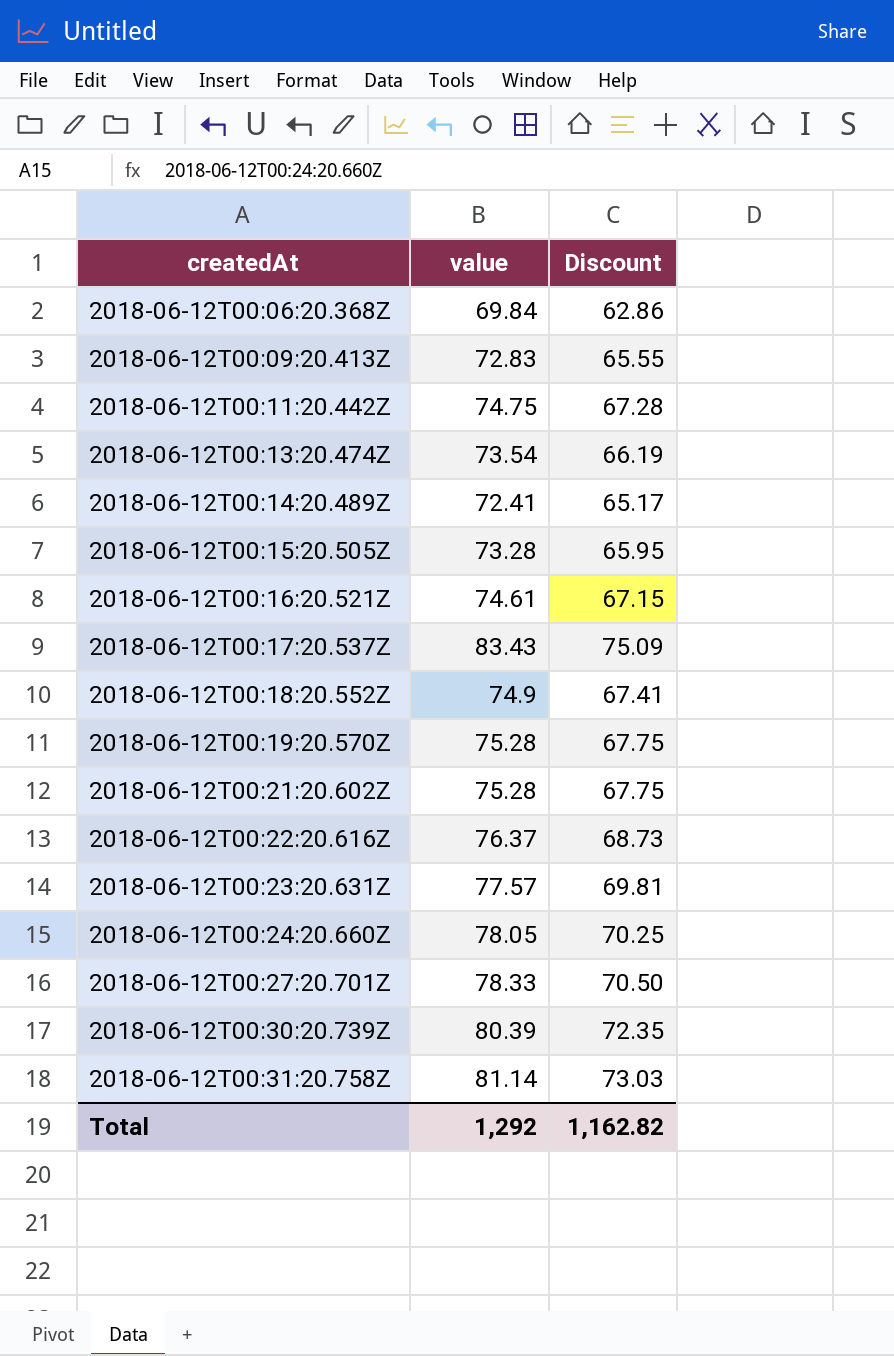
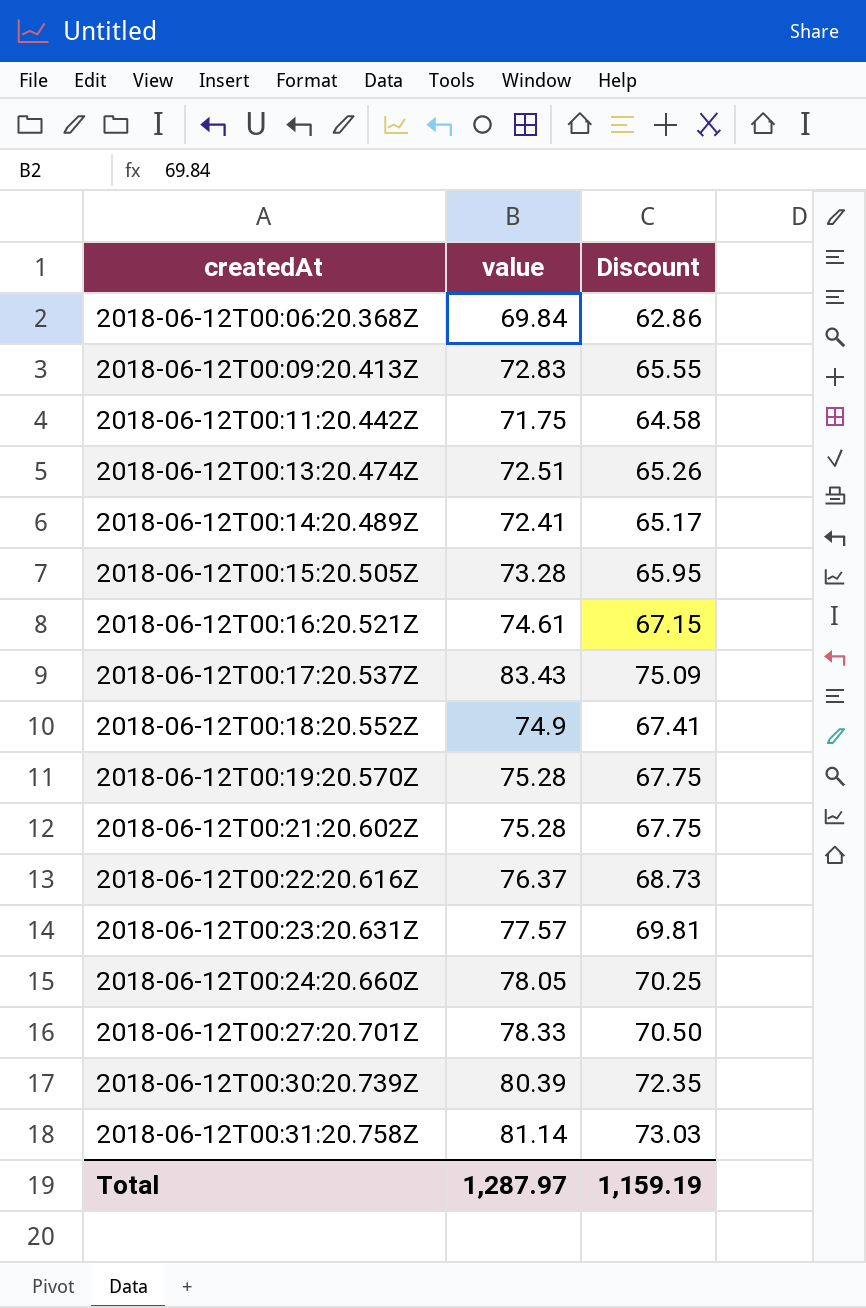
2018-06-12T00:11:20.442Z | value: 74.75 -> 71.75
2018-06-12T00:11:20.442Z | Discount: 67.28 -> 64.58
2018-06-12T00:13:20.474Z | value: 73.54 -> 72.51
2018-06-12T00:13:20.474Z | Discount: 66.19 -> 65.26
Total | value: 1,292 -> 1,287.97
Total | Discount: 1,162.82 -> 1,159.19

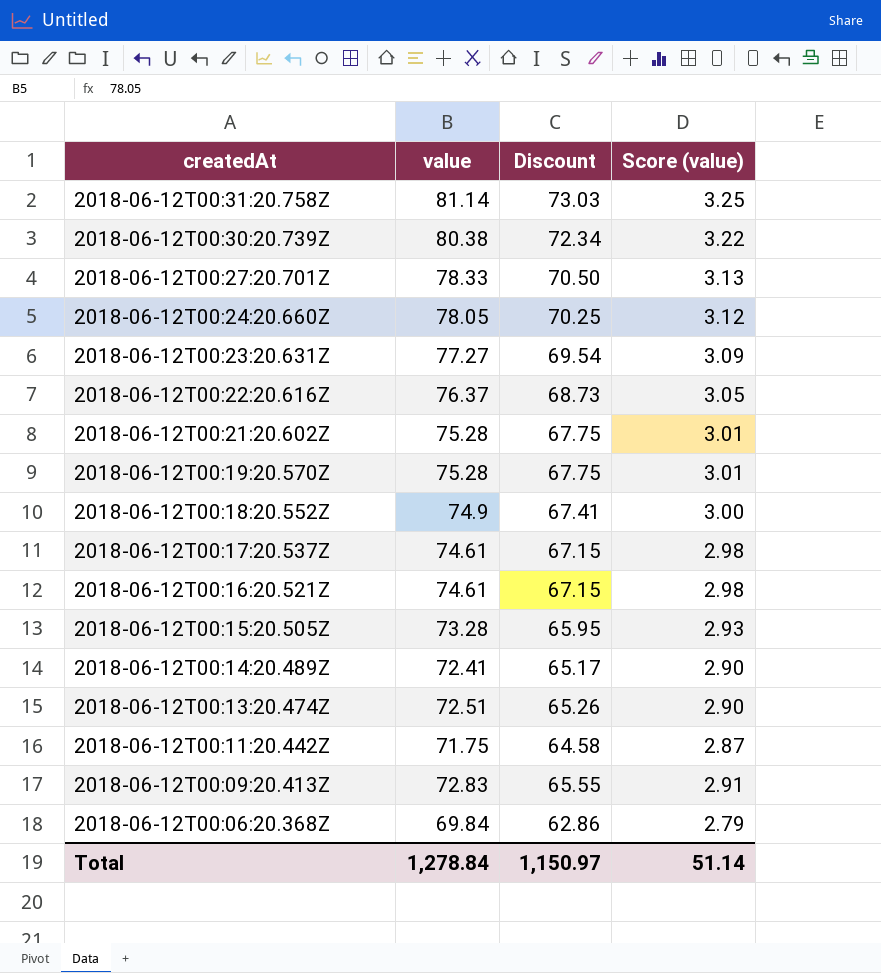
row order: createdAt ascending -> createdAt descending
column Score (value) | formula: none -> [value] * 0.04
2018-06-12T00:30:20.739Z | value: 80.39 -> 80.38
2018-06-12T00:30:20.739Z | Discount: 72.35 -> 72.34
2018-06-12T00:23:20.631Z | value: 77.57 -> 77.27
2018-06-12T00:23:20.631Z | Discount: 69.81 -> 69.54
2018-06-12T00:17:20.537Z | value: 83.43 -> 74.61
2018-06-12T00:17:20.537Z | Discount: 75.09 -> 67.15
Total | value: 1,287.97 -> 1,278.84
Total | Discount: 1,159.19 -> 1,150.97

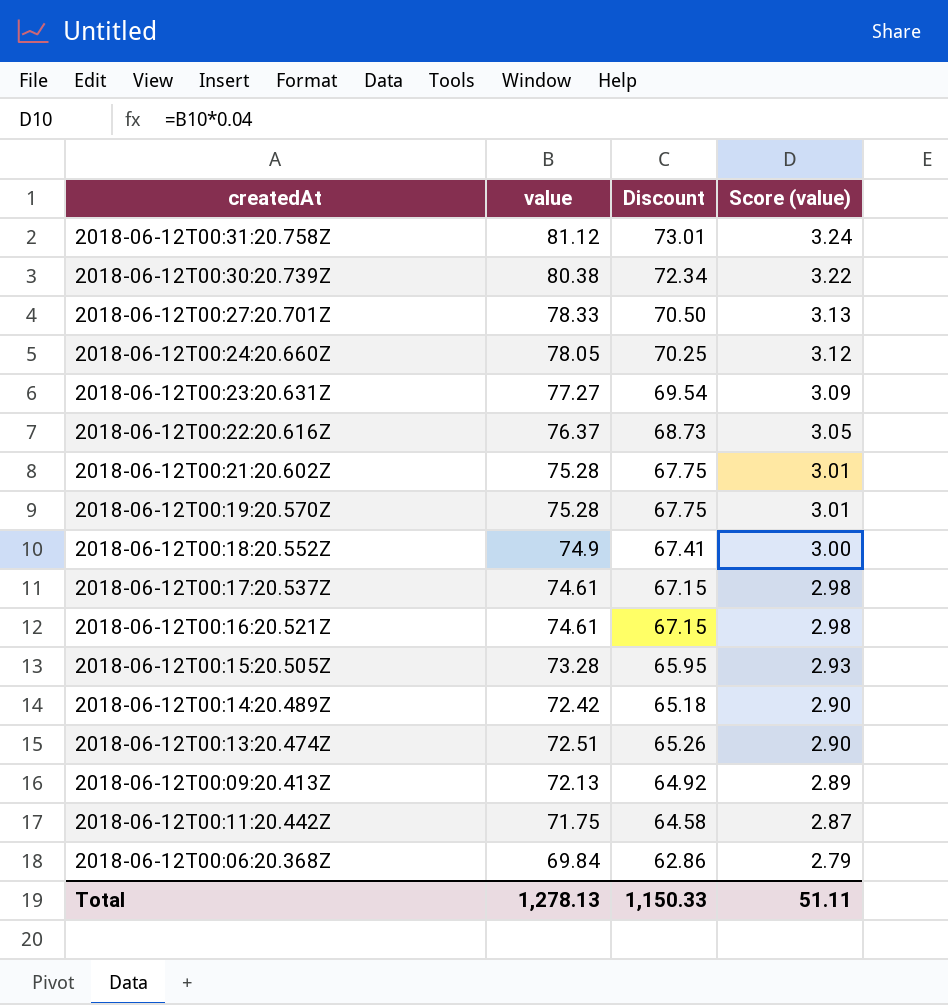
row order: createdAt descending -> Score (value) descending
2018-06-12T00:31:20.758Z | value: 81.14 -> 81.12
2018-06-12T00:31:20.758Z | Discount: 73.03 -> 73.01
2018-06-12T00:31:20.758Z | Score (value): 3.25 -> 3.24
2018-06-12T00:14:20.489Z | value: 72.41 -> 72.42
2018-06-12T00:14:20.489Z | Discount: 65.17 -> 65.18
2018-06-12T00:09:20.413Z | value: 72.83 -> 72.13
2018-06-12T00:09:20.413Z | Discount: 65.55 -> 64.92
2018-06-12T00:09:20.413Z | Score (value): 2.91 -> 2.89
Total | value: 1,278.84 -> 1,278.13
Total | Discount: 1,150.97 -> 1,150.33
Total | Score (value): 51.14 -> 51.11

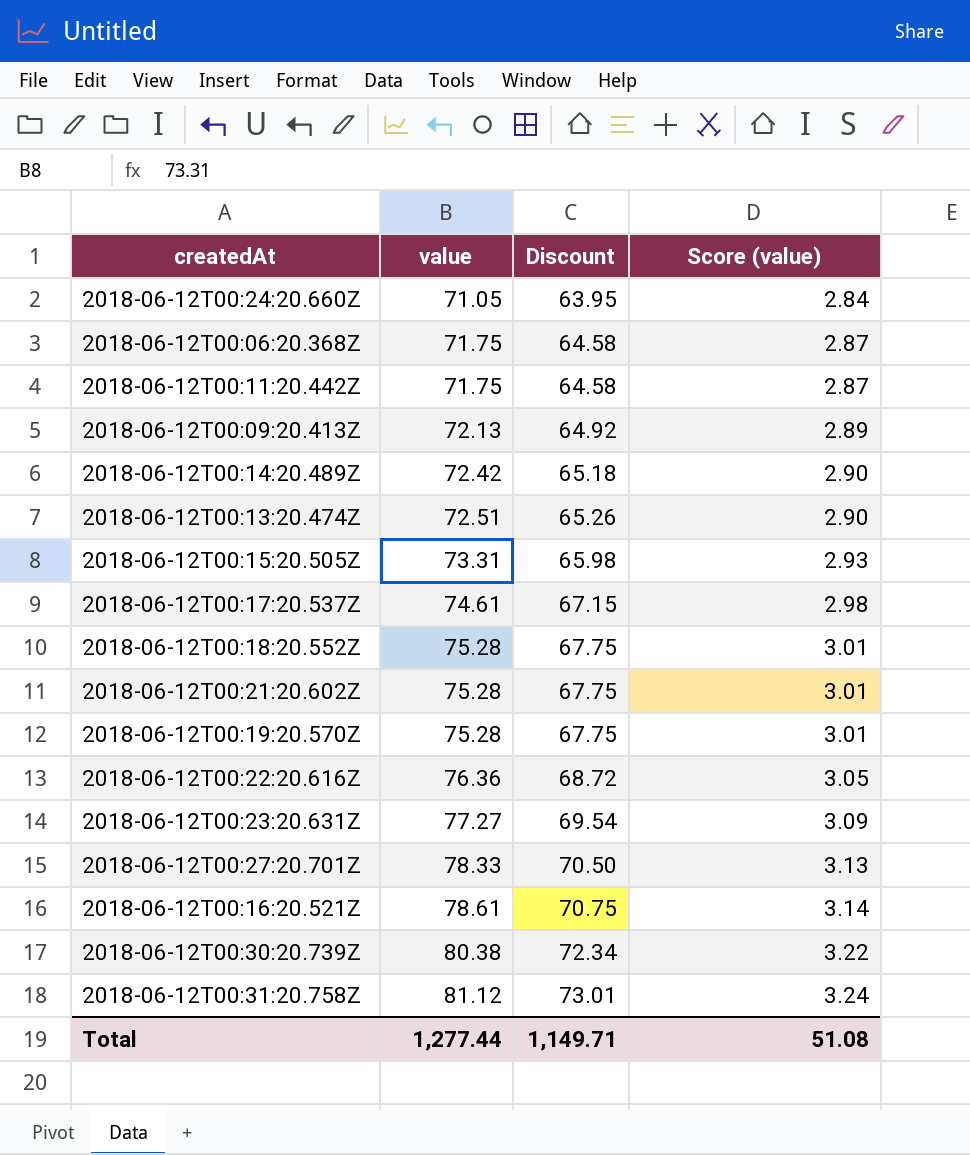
row order: Score (value) descending -> value ascending
2018-06-12T00:24:20.660Z | value: 78.05 -> 71.05
2018-06-12T00:24:20.660Z | Discount: 70.25 -> 63.95
2018-06-12T00:24:20.660Z | Score (value): 3.12 -> 2.84
2018-06-12T00:06:20.368Z | value: 69.84 -> 71.75
2018-06-12T00:06:20.368Z | Discount: 62.86 -> 64.58
2018-06-12T00:06:20.368Z | Score (value): 2.79 -> 2.87
2018-06-12T00:15:20.505Z | value: 73.28 -> 73.31
2018-06-12T00:15:20.505Z | Discount: 65.95 -> 65.98
2018-06-12T00:18:20.552Z | value: 74.9 -> 75.28
2018-06-12T00:18:20.552Z | Discount: 67.41 -> 67.75
2018-06-12T00:18:20.552Z | Score (value): 3.00 -> 3.01
2018-06-12T00:22:20.616Z | value: 76.37 -> 76.36
2018-06-12T00:22:20.616Z | Discount: 68.73 -> 68.72
2018-06-12T00:16:20.521Z | value: 74.61 -> 78.61
2018-06-12T00:16:20.521Z | Discount: 67.15 -> 70.75
2018-06-12T00:16:20.521Z | Score (value): 2.98 -> 3.14
Total | value: 1,278.13 -> 1,277.44
Total | Discount: 1,150.33 -> 1,149.71
Total | Score (value): 51.11 -> 51.08

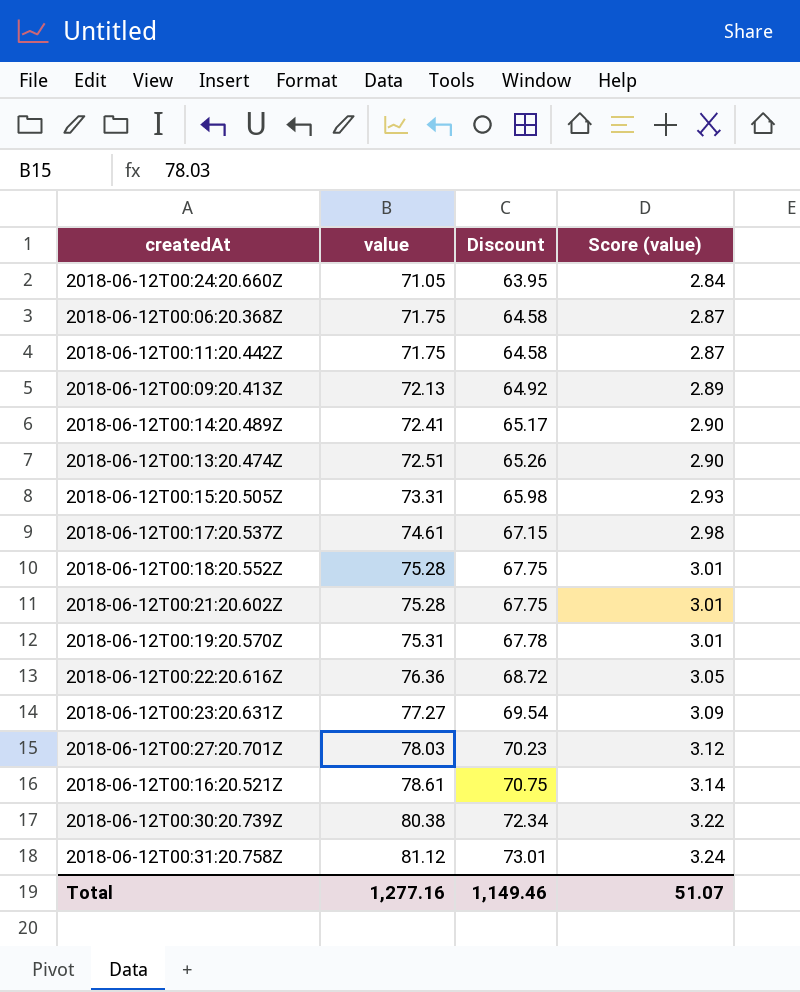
2018-06-12T00:14:20.489Z | value: 72.42 -> 72.41
2018-06-12T00:14:20.489Z | Discount: 65.18 -> 65.17
2018-06-12T00:19:20.570Z | value: 75.28 -> 75.31
2018-06-12T00:19:20.570Z | Discount: 67.75 -> 67.78
2018-06-12T00:27:20.701Z | value: 78.33 -> 78.03
2018-06-12T00:27:20.701Z | Discount: 70.50 -> 70.23
2018-06-12T00:27:20.701Z | Score (value): 3.13 -> 3.12
Total | value: 1,277.44 -> 1,277.16
Total | Discount: 1,149.71 -> 1,149.46
Total | Score (value): 51.08 -> 51.07

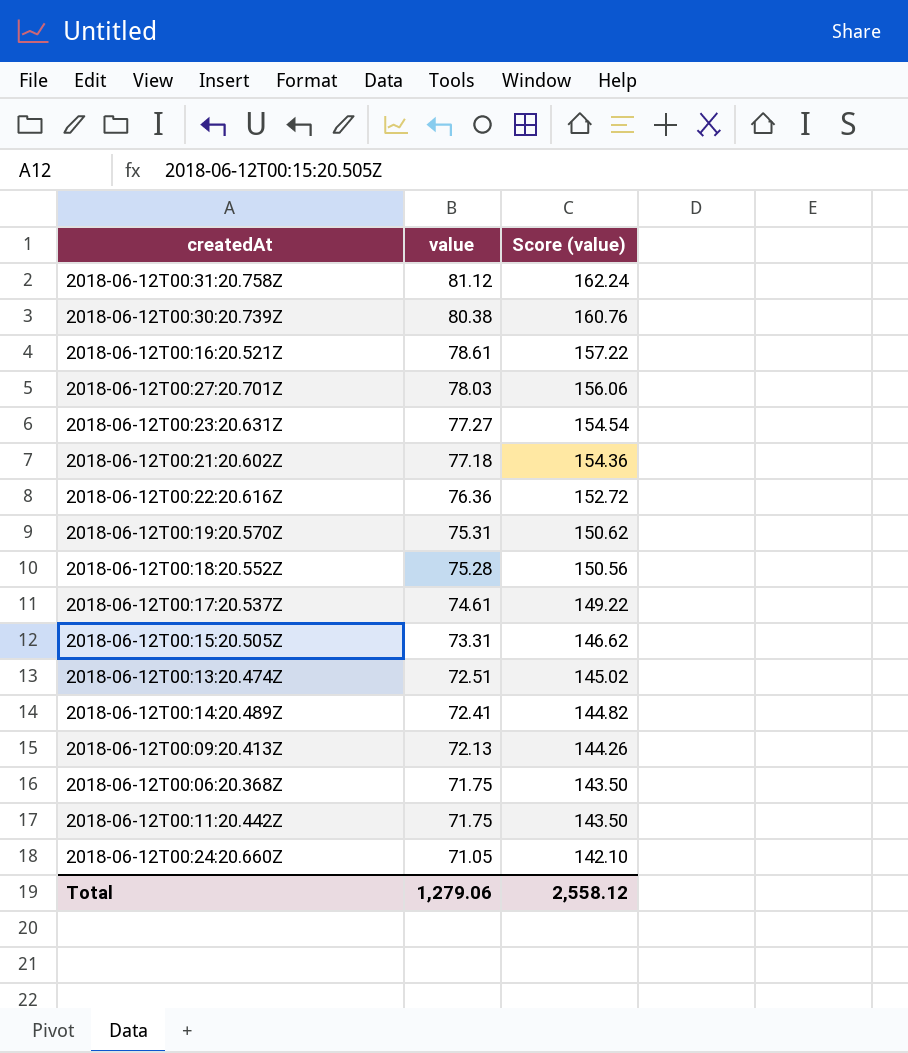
row order: value ascending -> value descending
column Discount | formula: [value] * 0.9 -> none
column Score (value) | formula: [value] * 0.04 -> [value] * 2
2018-06-12T00:21:20.602Z | value: 75.28 -> 77.18
Total | value: 1,277.16 -> 1,279.06
Total | Score (value): 51.07 -> 2,558.12

